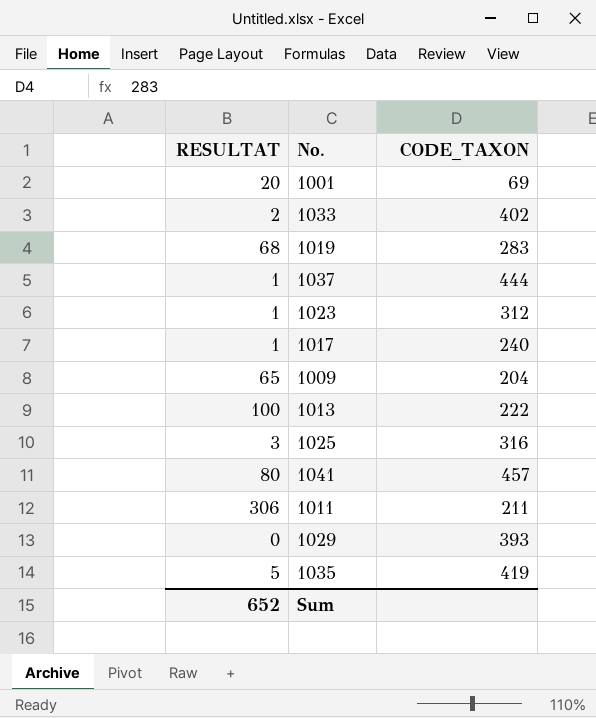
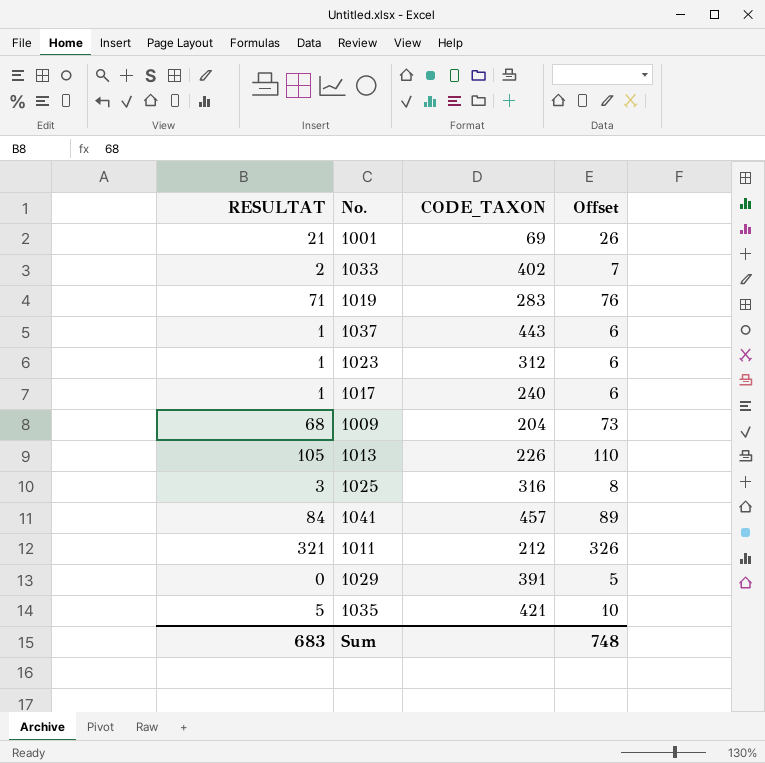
column Offset | formula: none -> [RESULTAT] + 5
1001 | RESULTAT: 20 -> 21
1019 | RESULTAT: 68 -> 71
1037 | CODE_TAXON: 444 -> 443
1009 | RESULTAT: 65 -> 68
1013 | RESULTAT: 100 -> 105
1013 | CODE_TAXON: 222 -> 226
1041 | RESULTAT: 80 -> 84
1011 | RESULTAT: 306 -> 321
1011 | CODE_TAXON: 211 -> 212
1029 | CODE_TAXON: 393 -> 391
1035 | CODE_TAXON: 419 -> 421
Sum | RESULTAT: 652 -> 683

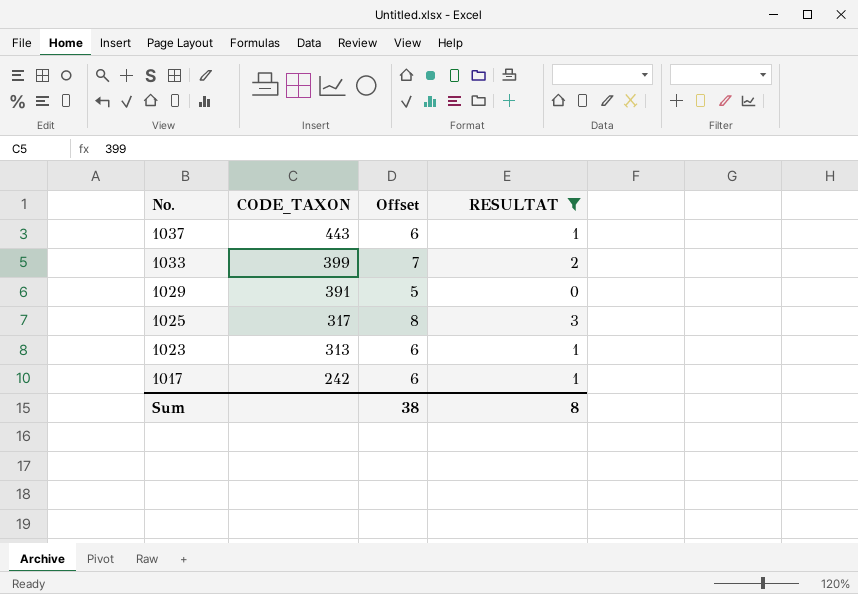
filter: none -> RESULTAT <= 3
row order: none -> No. descending
column RESULTAT | position: 1 -> 4
1033 | CODE_TAXON: 402 -> 399
1025 | CODE_TAXON: 316 -> 317
1023 | CODE_TAXON: 312 -> 313
1017 | CODE_TAXON: 240 -> 242
Sum | Offset: 748 -> 38
Sum | RESULTAT: 683 -> 8

